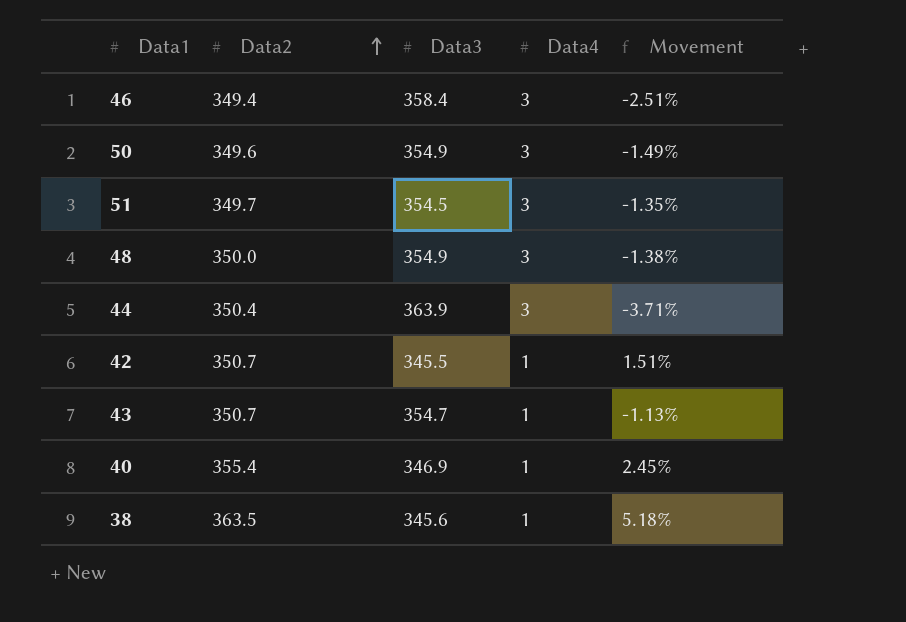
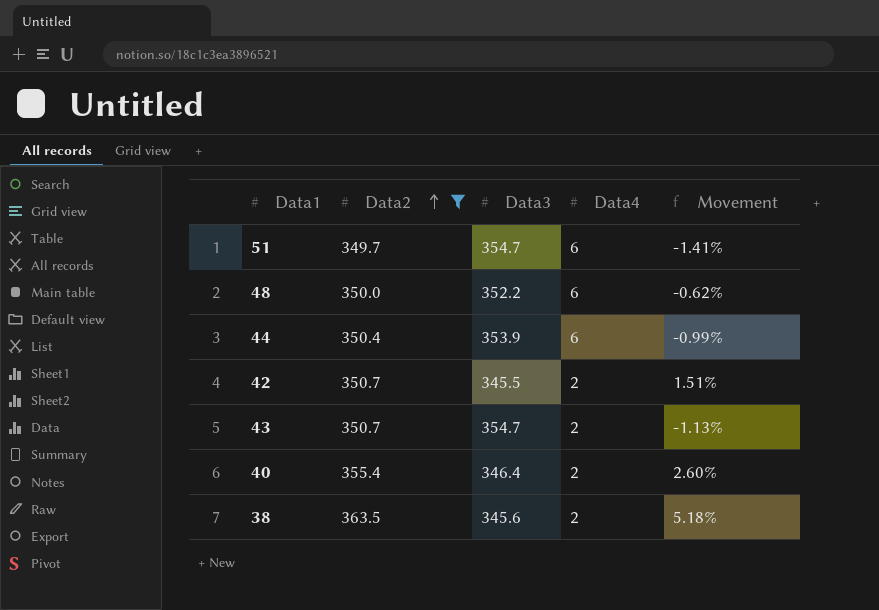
filter: none -> Data2 >= 349.7
51 | Data3: 354.5 -> 354.7
51 | Data4: 3 -> 6
51 | Movement: -1.35% -> -1.41%
48 | Data3: 354.9 -> 352.2
48 | Data4: 3 -> 6
48 | Movement: -1.38% -> -0.62%
44 | Data3: 363.9 -> 353.9
44 | Data4: 3 -> 6
44 | Movement: -3.71% -> -0.99%
42 | Data4: 1 -> 2
43 | Data4: 1 -> 2
40 | Data3: 346.9 -> 346.4
40 | Data4: 1 -> 2
40 | Movement: 2.45% -> 2.60%
38 | Data4: 1 -> 2

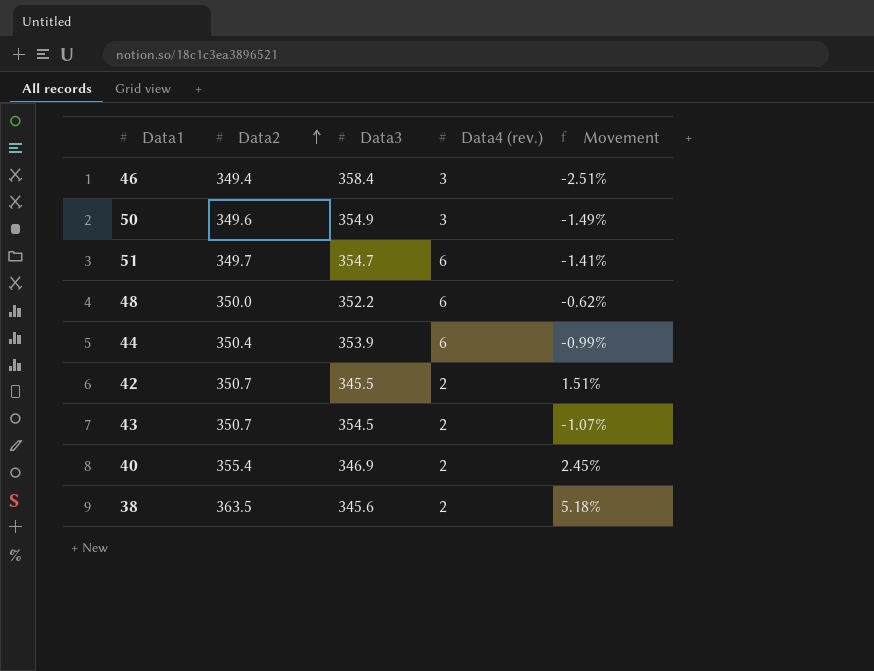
filter: Data2 >= 349.7 -> none
column name: Data4 -> Data4 (rev.)
43 | Data3: 354.7 -> 354.5
43 | Movement: -1.13% -> -1.07%
40 | Data3: 346.4 -> 346.9
40 | Movement: 2.60% -> 2.45%

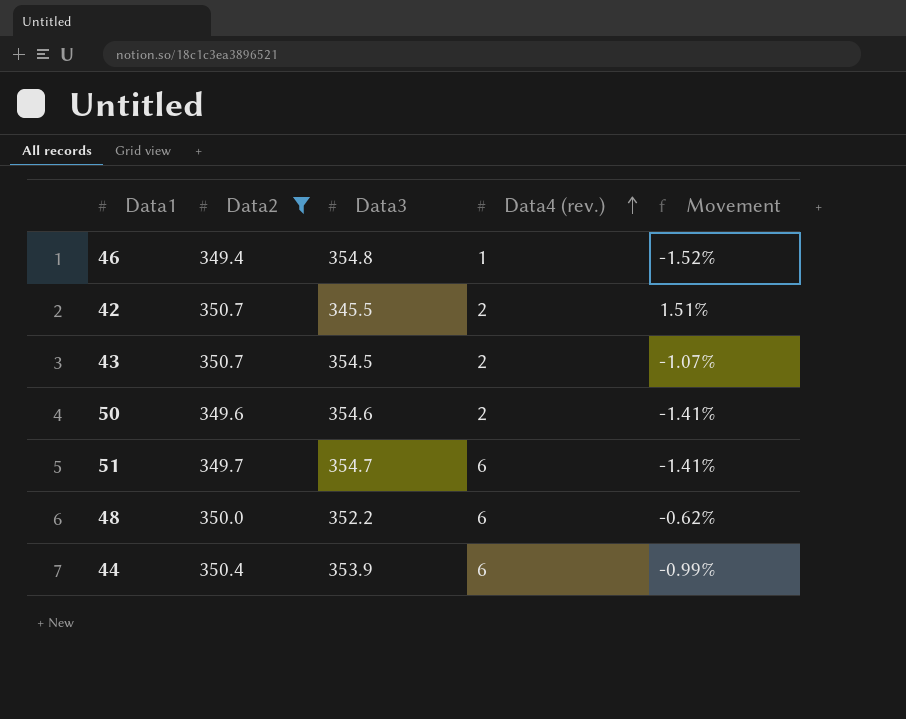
filter: none -> Data2 <= 350.7
row order: Data2 ascending -> Data4 (rev.) ascending
46 | Data3: 358.4 -> 354.8
46 | Data4 (rev.): 3 -> 1
46 | Movement: -2.51% -> -1.52%
50 | Data3: 354.9 -> 354.6
50 | Data4 (rev.): 3 -> 2
50 | Movement: -1.49% -> -1.41%

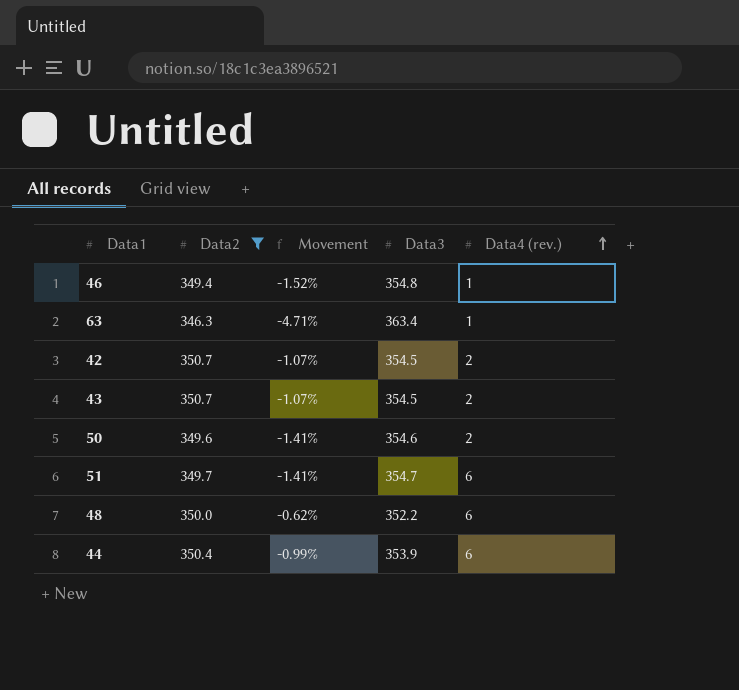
column Movement | position: 5 -> 3
row 63: none -> 346.3 | -4.71% | 363.4 | 1
42 | Movement: 1.51% -> -1.07%
42 | Data3: 345.5 -> 354.5

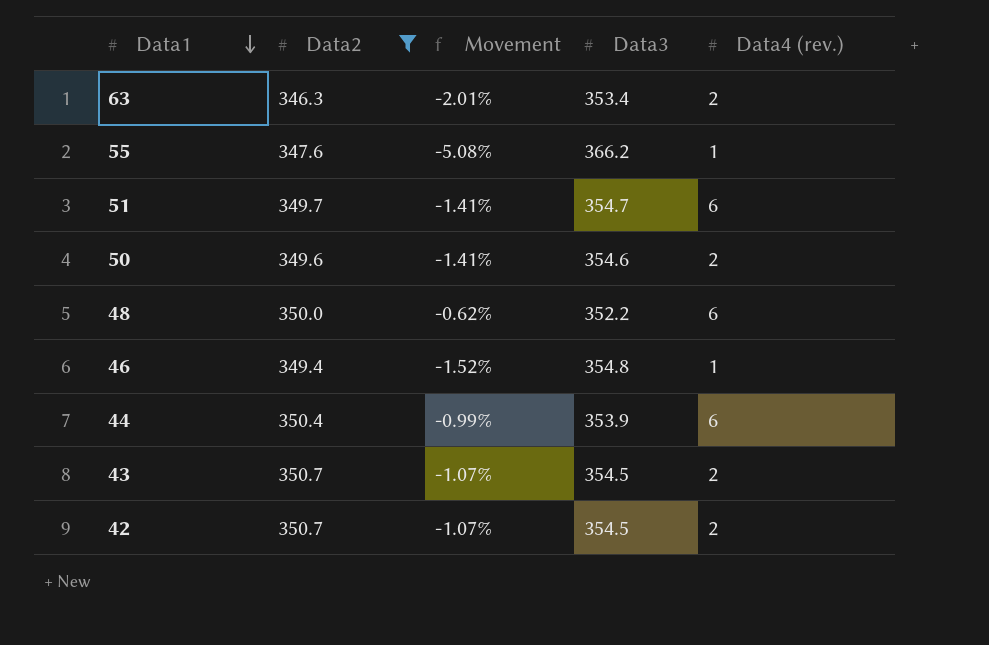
row order: Data4 (rev.) ascending -> Data1 descending
63 | Movement: -4.71% -> -2.01%
63 | Data3: 363.4 -> 353.4
63 | Data4 (rev.): 1 -> 2
row 55: none -> 347.6 | -5.08% | 366.2 | 1

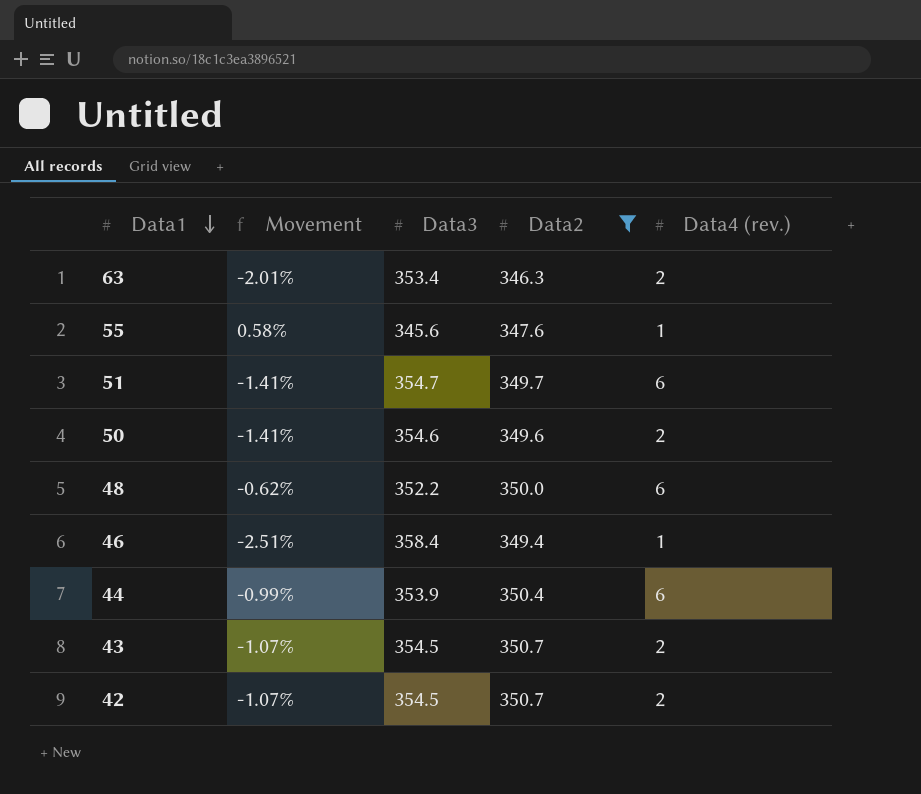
column Data2 | position: 2 -> 4
55 | Movement: -5.08% -> 0.58%
55 | Data3: 366.2 -> 345.6
46 | Movement: -1.52% -> -2.51%
46 | Data3: 354.8 -> 358.4

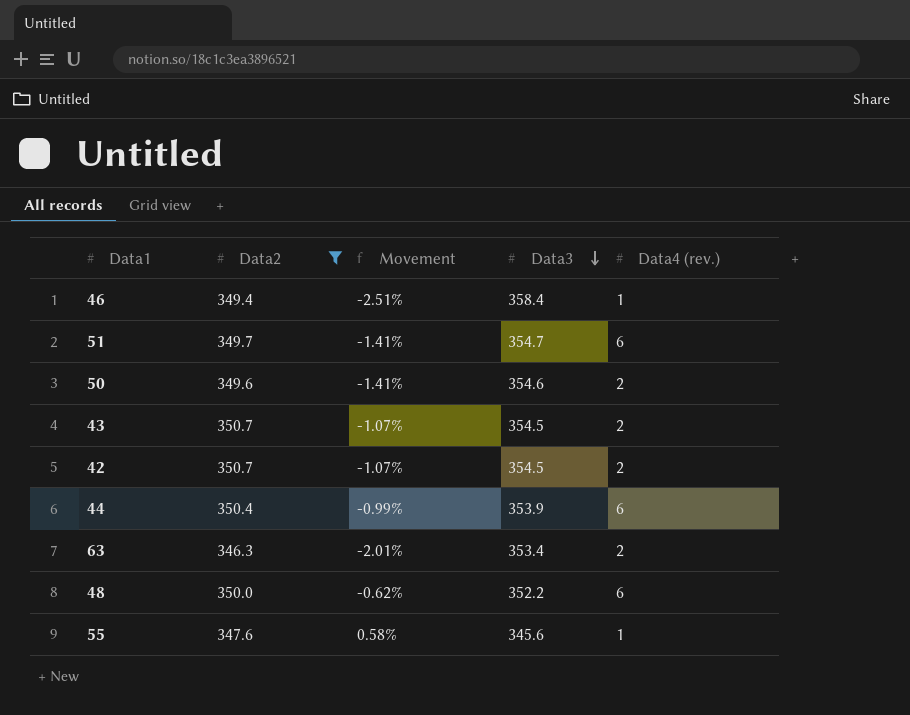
row order: Data1 descending -> Data3 descending
column Data2 | position: 4 -> 2

